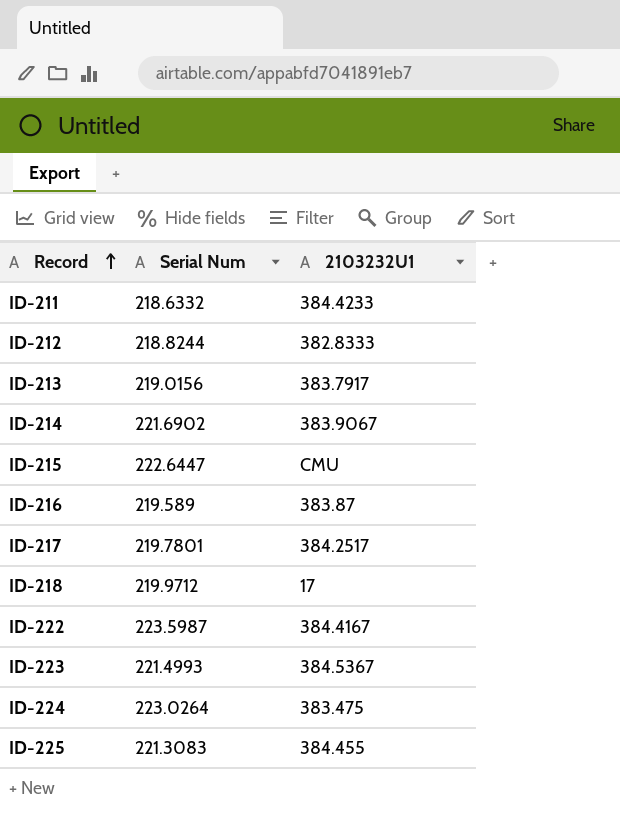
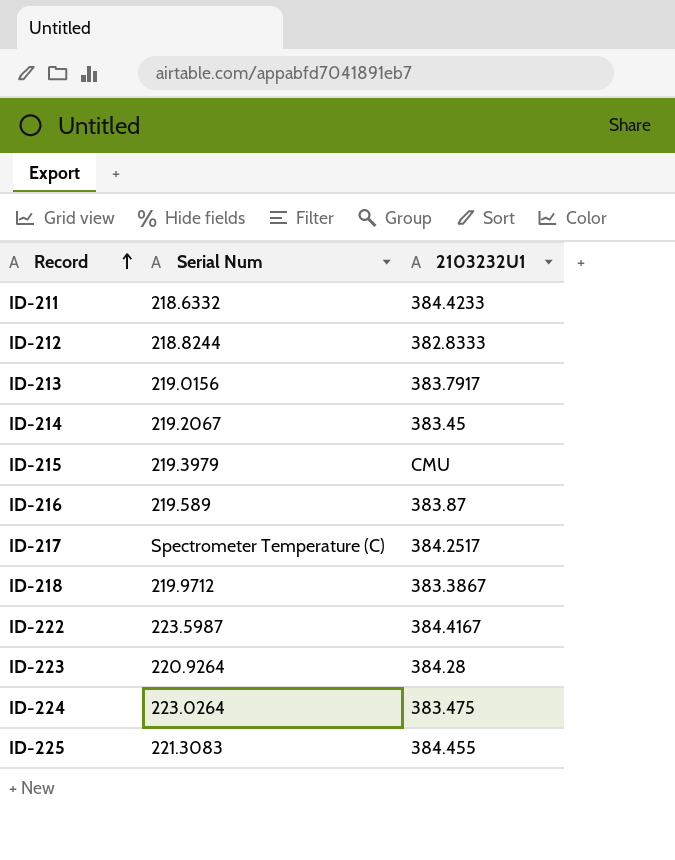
ID-214 | Serial Num: 221.6902 -> 219.2067
ID-214 | 2103232U1: 383.9067 -> 383.45
ID-215 | Serial Num: 222.6447 -> 219.3979
ID-217 | Serial Num: 219.7801 -> Spectrometer Temperature (C)
ID-218 | 2103232U1: 17 -> 383.3867
ID-223 | Serial Num: 221.4993 -> 220.9264
ID-223 | 2103232U1: 384.5367 -> 384.28

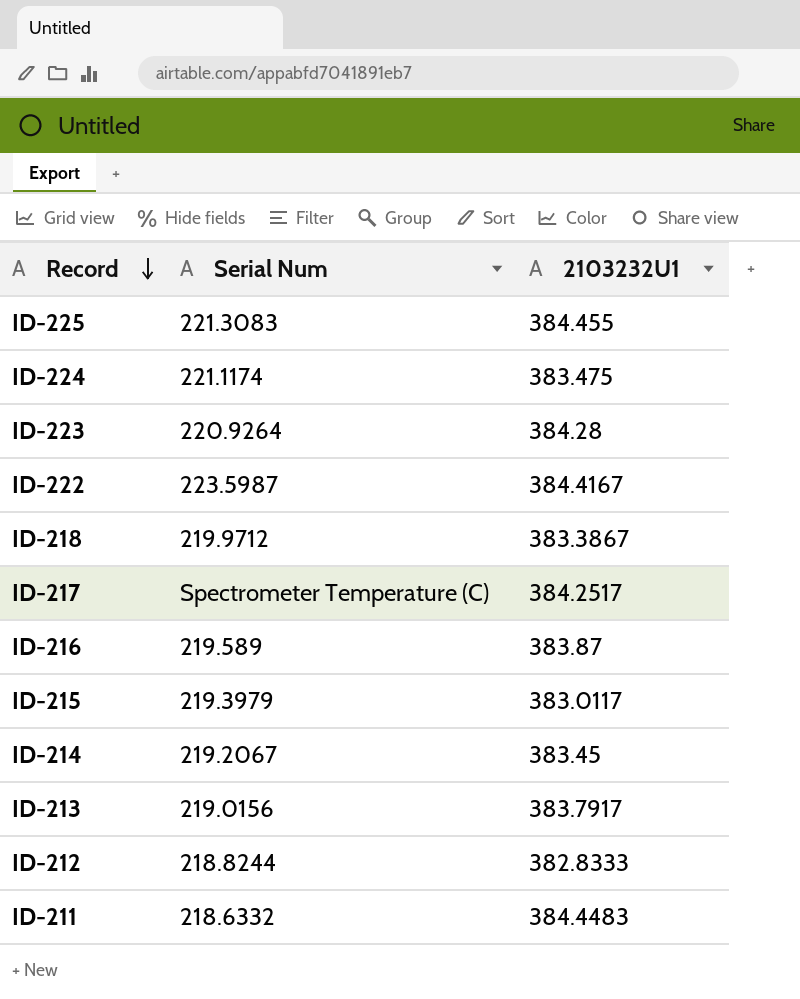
row order: Record ascending -> Record descending
ID-224 | Serial Num: 223.0264 -> 221.1174
ID-215 | 2103232U1: CMU -> 383.0117
ID-211 | 2103232U1: 384.4233 -> 384.4483

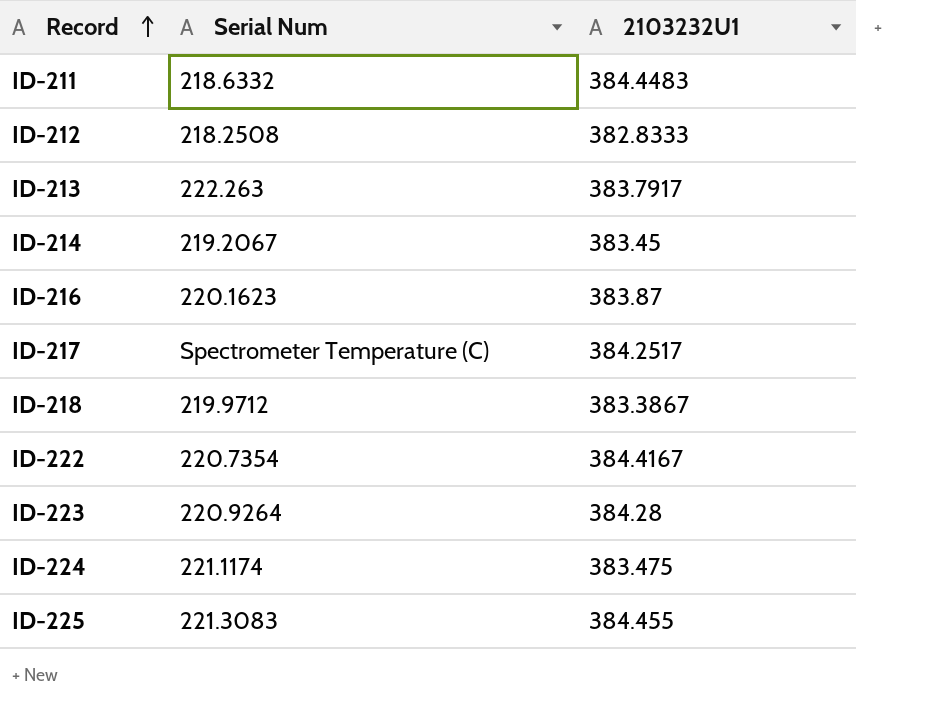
row order: Record descending -> Record ascending
row ID-215: 219.3979 | 383.0117 -> none
ID-212 | Serial Num: 218.8244 -> 218.2508
ID-213 | Serial Num: 219.0156 -> 222.263
ID-216 | Serial Num: 219.589 -> 220.1623
ID-222 | Serial Num: 223.5987 -> 220.7354

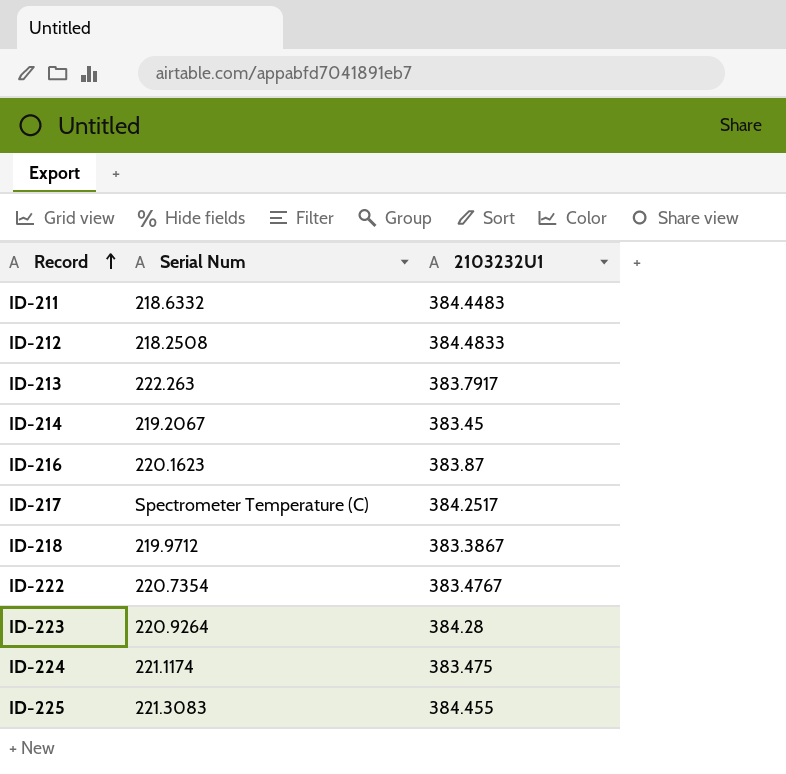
ID-212 | 2103232U1: 382.8333 -> 384.4833
ID-222 | 2103232U1: 384.4167 -> 383.4767

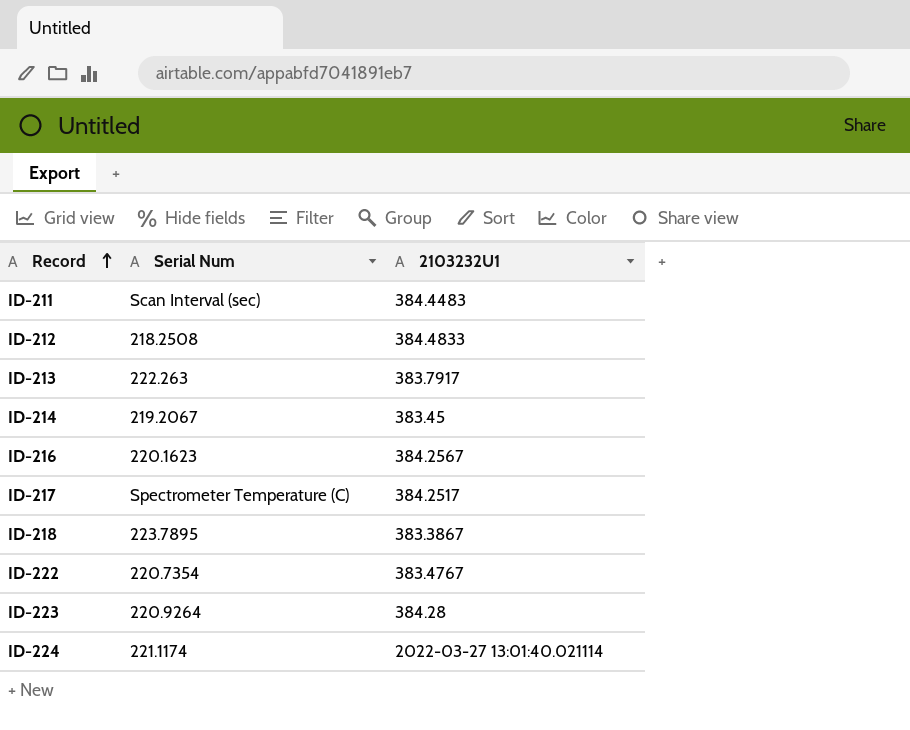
row ID-225: 221.3083 | 384.455 -> none
ID-211 | Serial Num: 218.6332 -> Scan Interval (sec)
ID-216 | 2103232U1: 383.87 -> 384.2567
ID-218 | Serial Num: 219.9712 -> 223.7895
ID-224 | 2103232U1: 383.475 -> 2022-03-27 13:01:40.021114

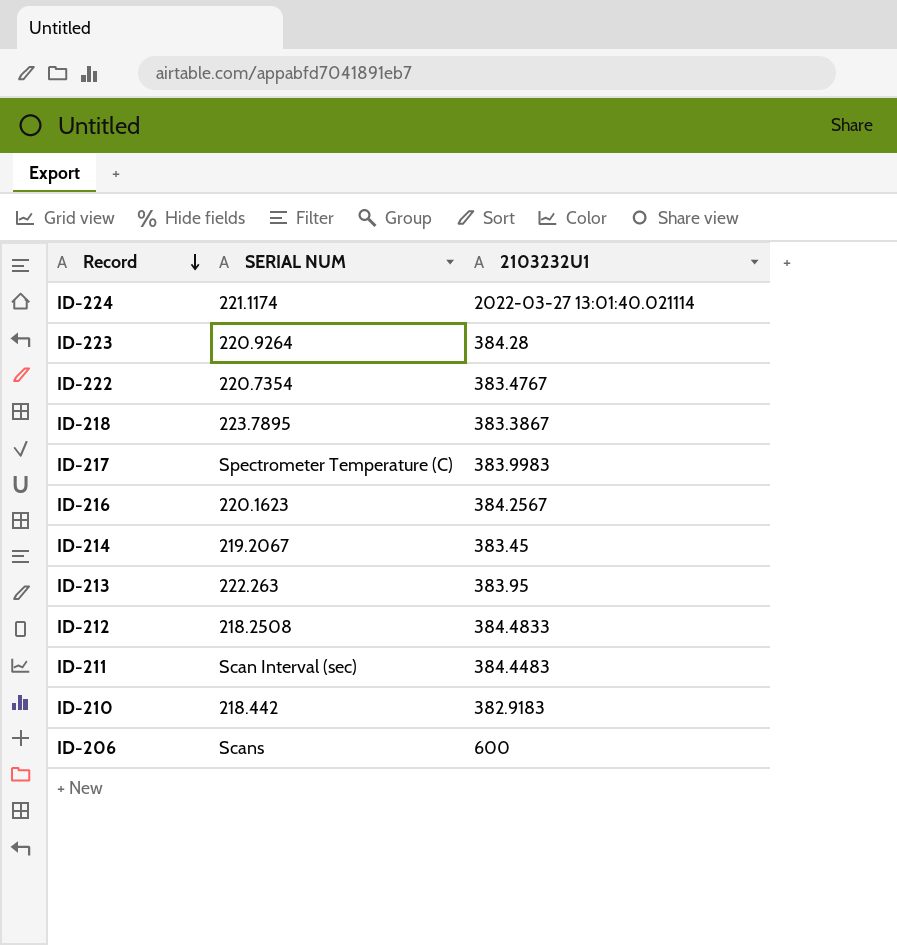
row order: Record ascending -> Record descending
column name: Serial Num -> SERIAL NUM
ID-217 | 2103232U1: 384.2517 -> 383.9983
ID-213 | 2103232U1: 383.7917 -> 383.95
row ID-210: none -> 218.442 | 382.9183
row ID-206: none -> Scans | 600

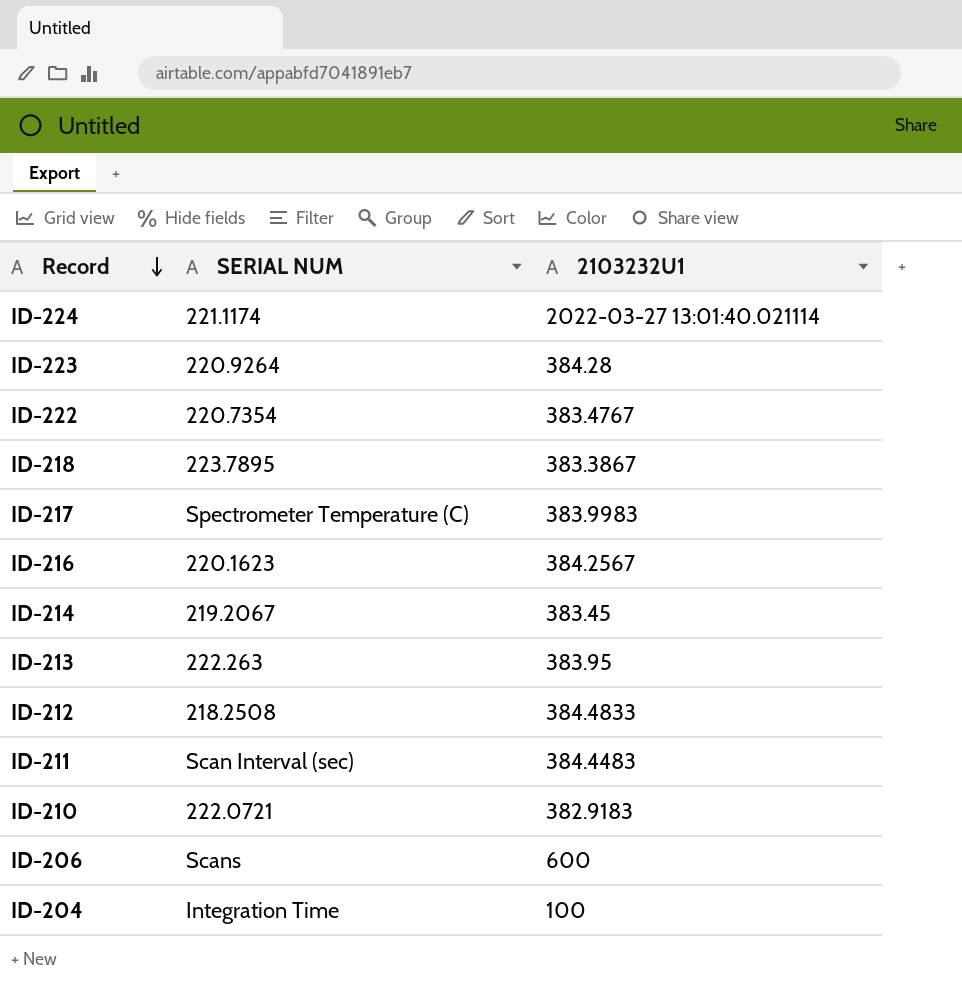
ID-210 | SERIAL NUM: 218.442 -> 222.0721
row ID-204: none -> Integration Time | 100

